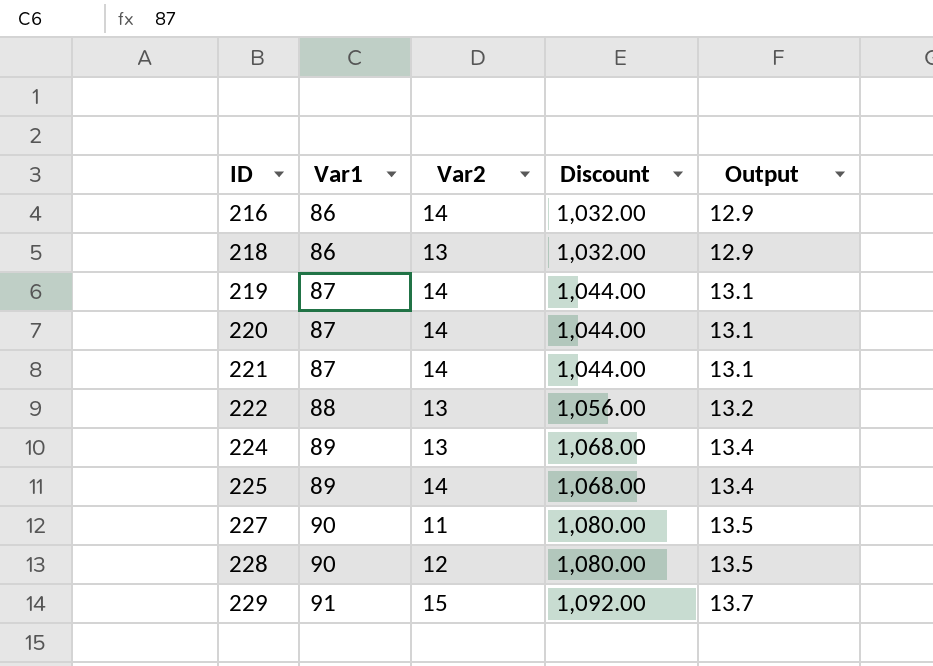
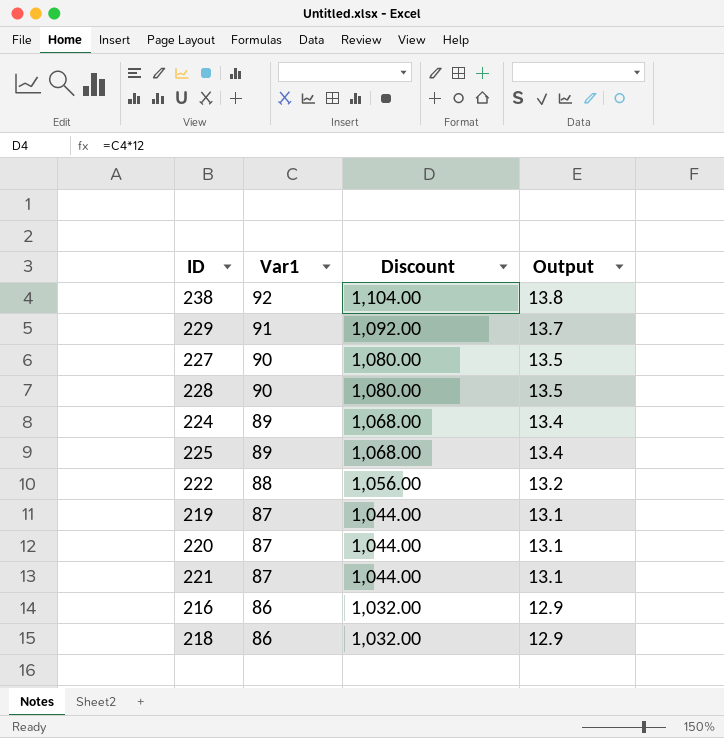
row order: ID ascending -> Var1 descending
column Var2 | position: 3 -> none
row 238: none -> 92 | 1,104.00 | 13.8

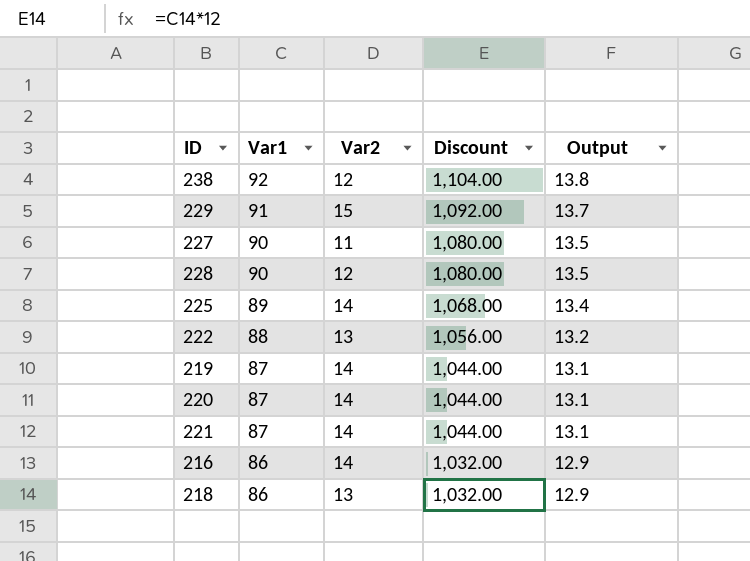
column Var2 | position: none -> 3
row 224: 89 | 1,068.00 | 13.4 -> none

